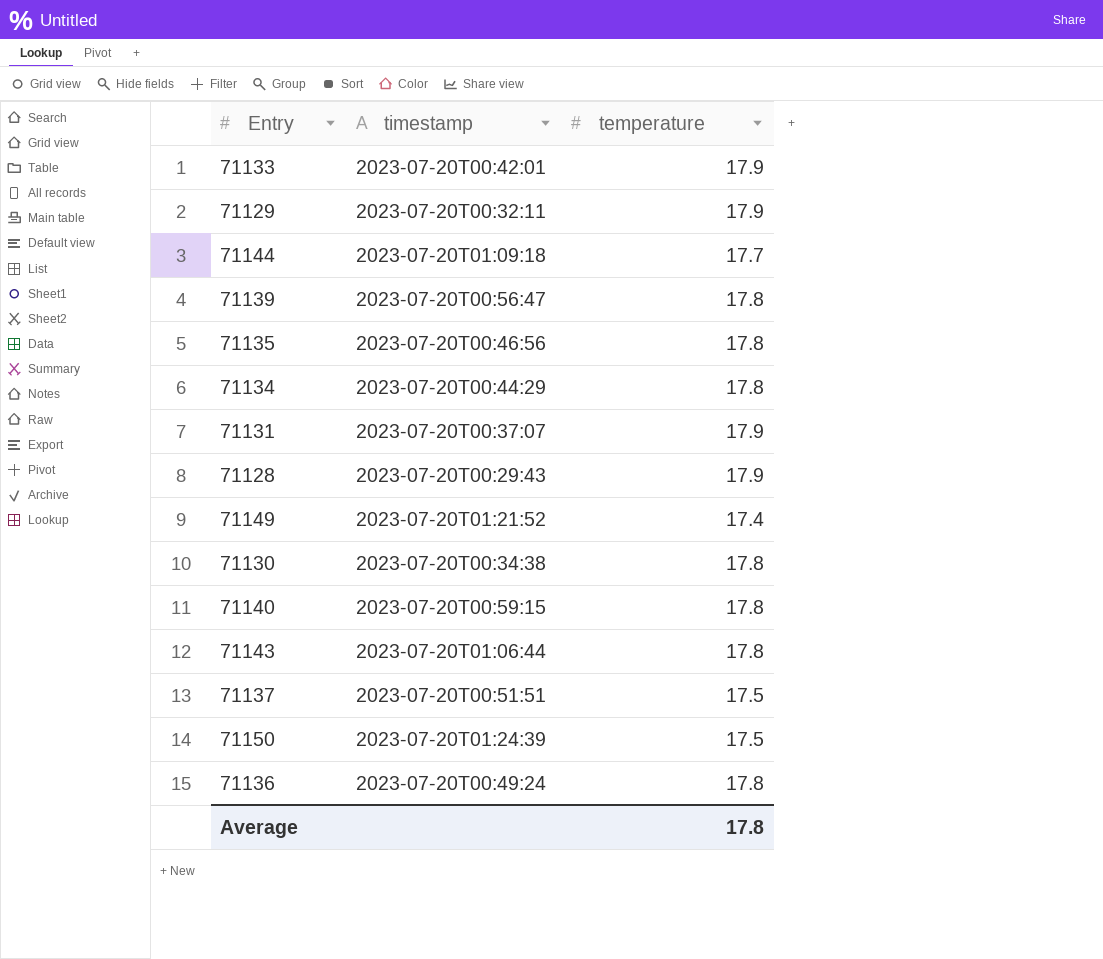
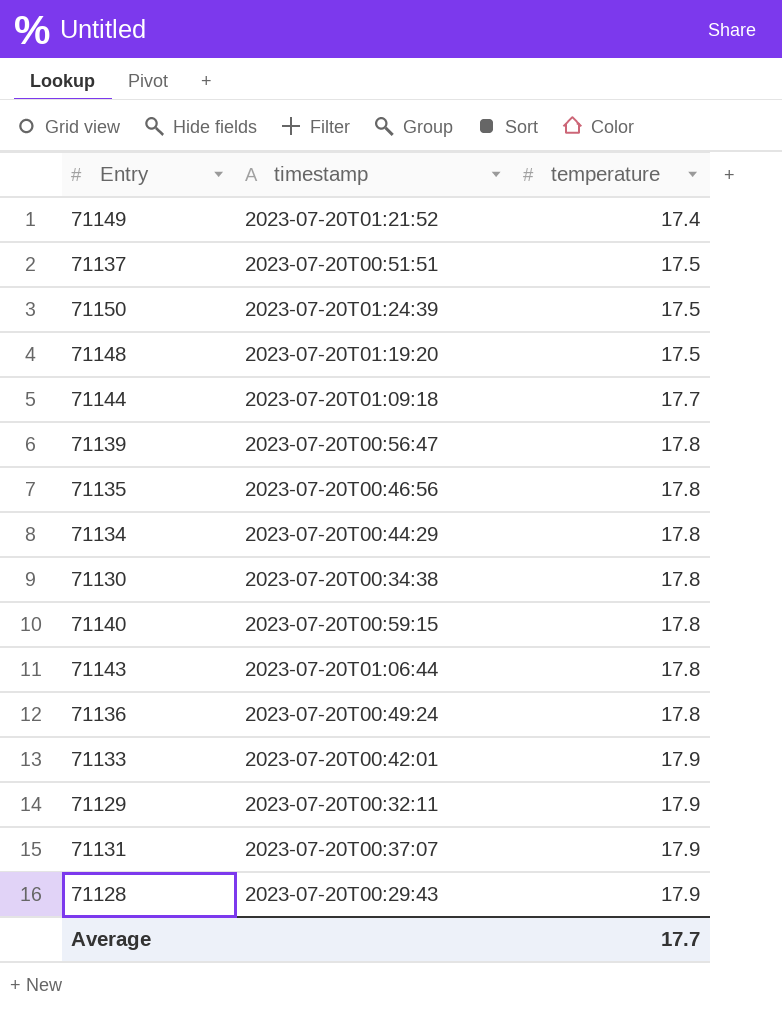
row order: none -> temperature ascending
row 71148: none -> 2023-07-20T01:19:20 | 17.5
Average | temperature: 17.8 -> 17.7

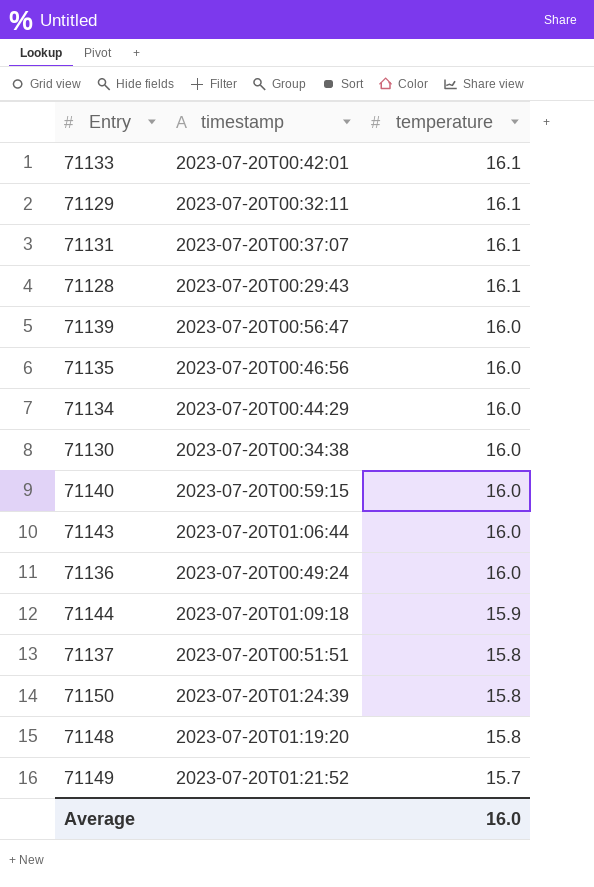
row order: temperature ascending -> temperature descending
71133 | temperature: 17.9 -> 16.1
71129 | temperature: 17.9 -> 16.1
71131 | temperature: 17.9 -> 16.1
71128 | temperature: 17.9 -> 16.1
71139 | temperature: 17.8 -> 16.0
71135 | temperature: 17.8 -> 16.0
71134 | temperature: 17.8 -> 16.0
71130 | temperature: 17.8 -> 16.0
71140 | temperature: 17.8 -> 16.0
71143 | temperature: 17.8 -> 16.0
71136 | temperature: 17.8 -> 16.0
71144 | temperature: 17.7 -> 15.9
71137 | temperature: 17.5 -> 15.8
71150 | temperature: 17.5 -> 15.8
71148 | temperature: 17.5 -> 15.8
71149 | temperature: 17.4 -> 15.7
Average | temperature: 17.7 -> 16.0

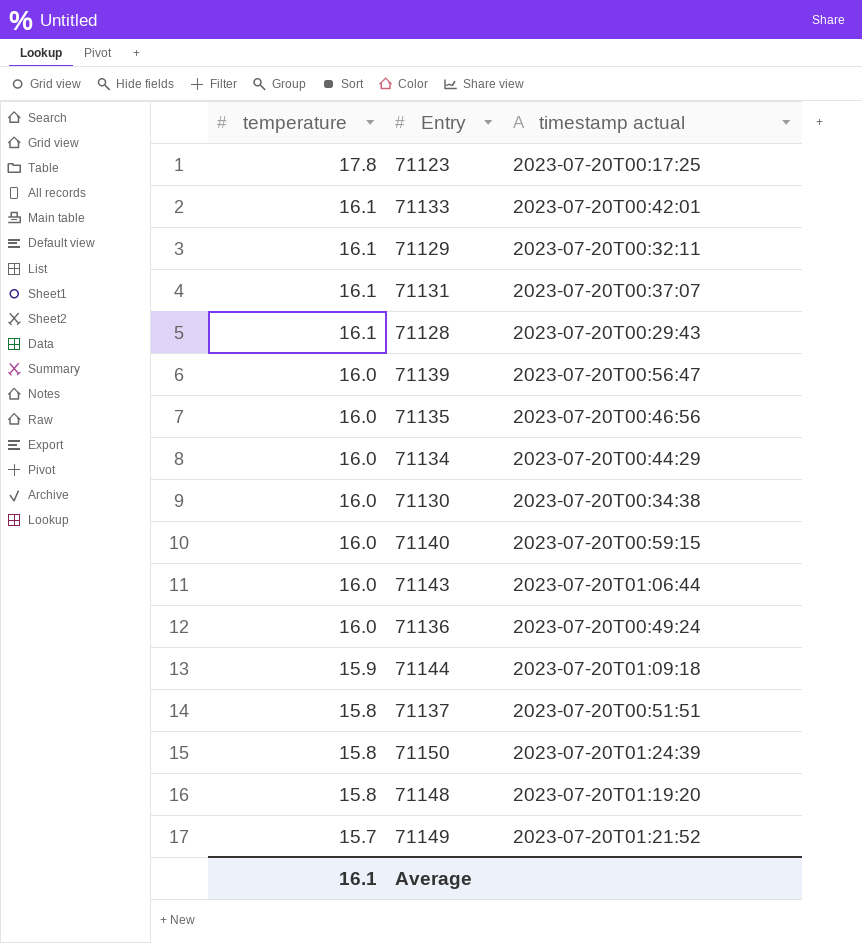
column temperature | position: 3 -> 1
column name: timestamp -> timestamp actual
row 71123: none -> 17.8 | 2023-07-20T00:17:25
Average | temperature: 16.0 -> 16.1

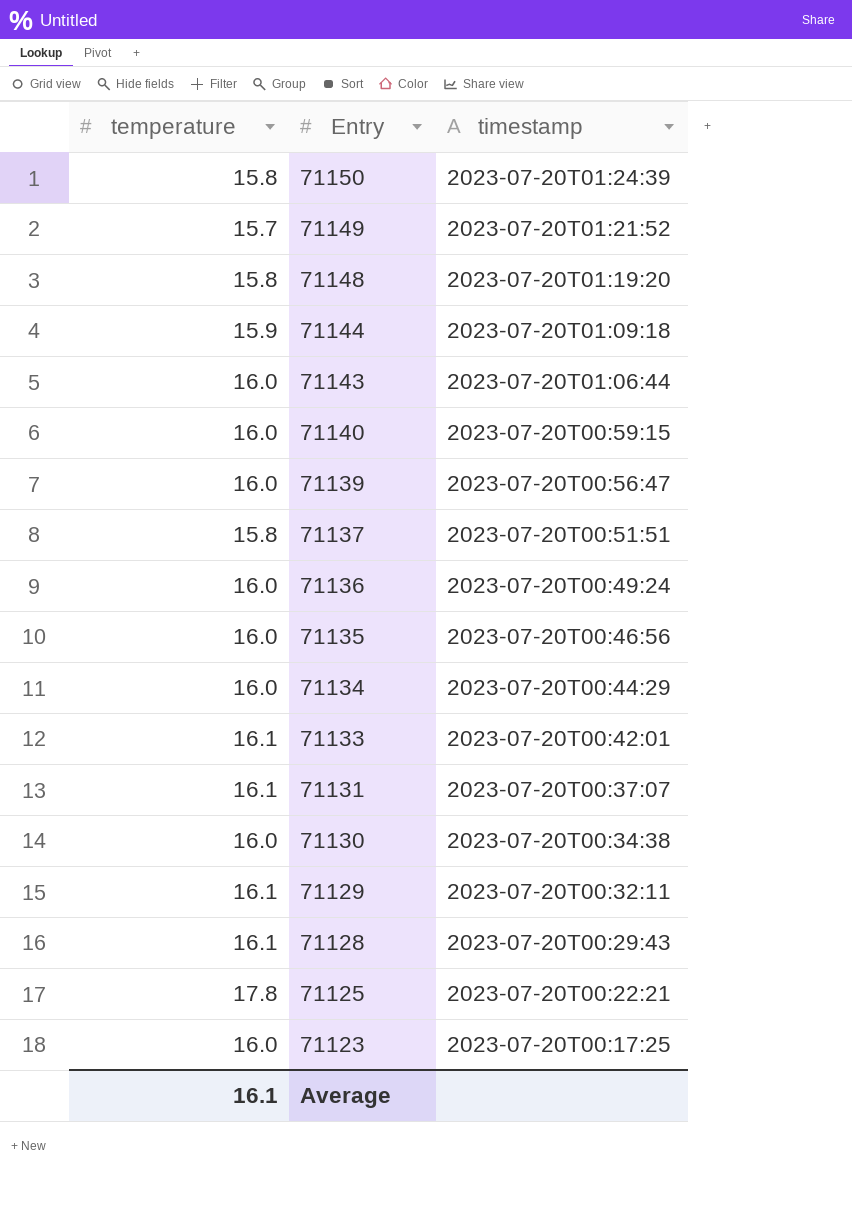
row order: temperature descending -> Entry descending
column name: timestamp actual -> timestamp
row 71125: none -> 17.8 | 2023-07-20T00:22:21
71123 | temperature: 17.8 -> 16.0

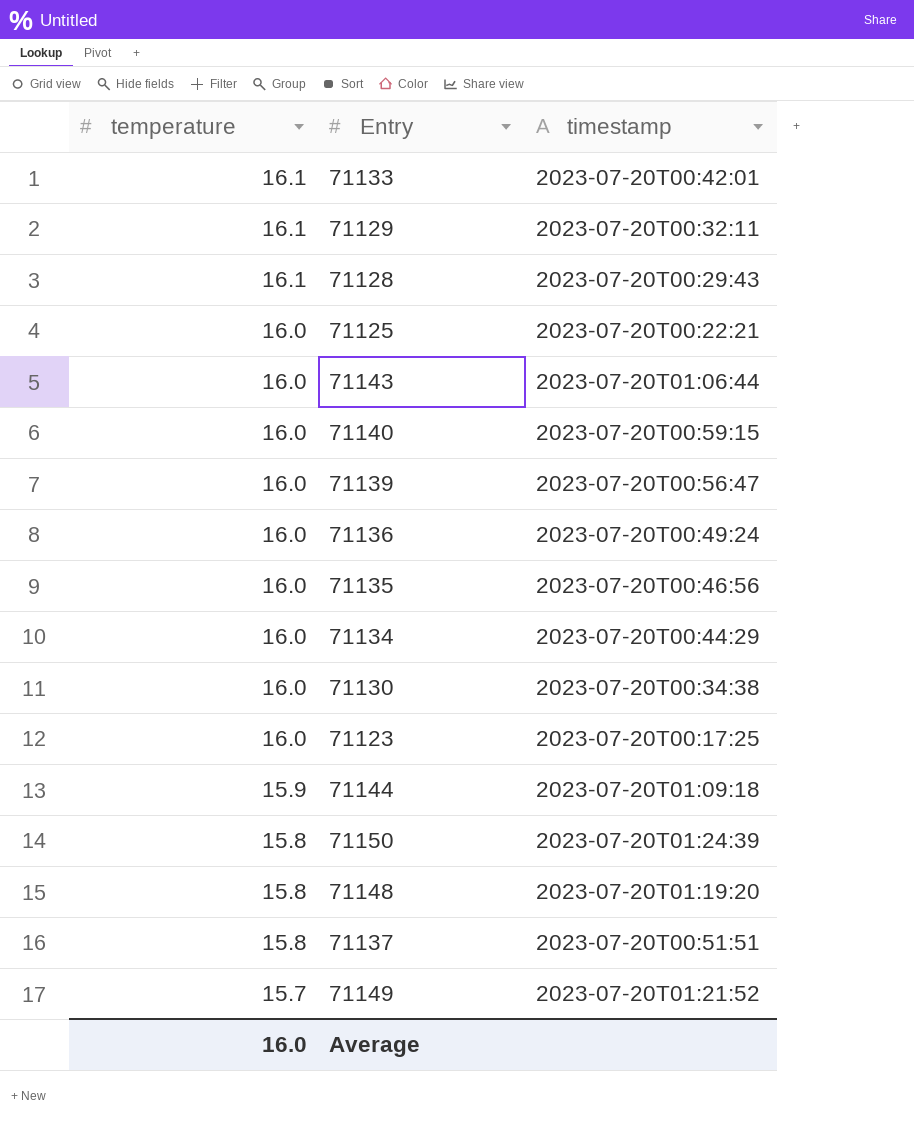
row order: Entry descending -> temperature descending
row 71131: 16.1 | 2023-07-20T00:37:07 -> none
71125 | temperature: 17.8 -> 16.0
Average | temperature: 16.1 -> 16.0

